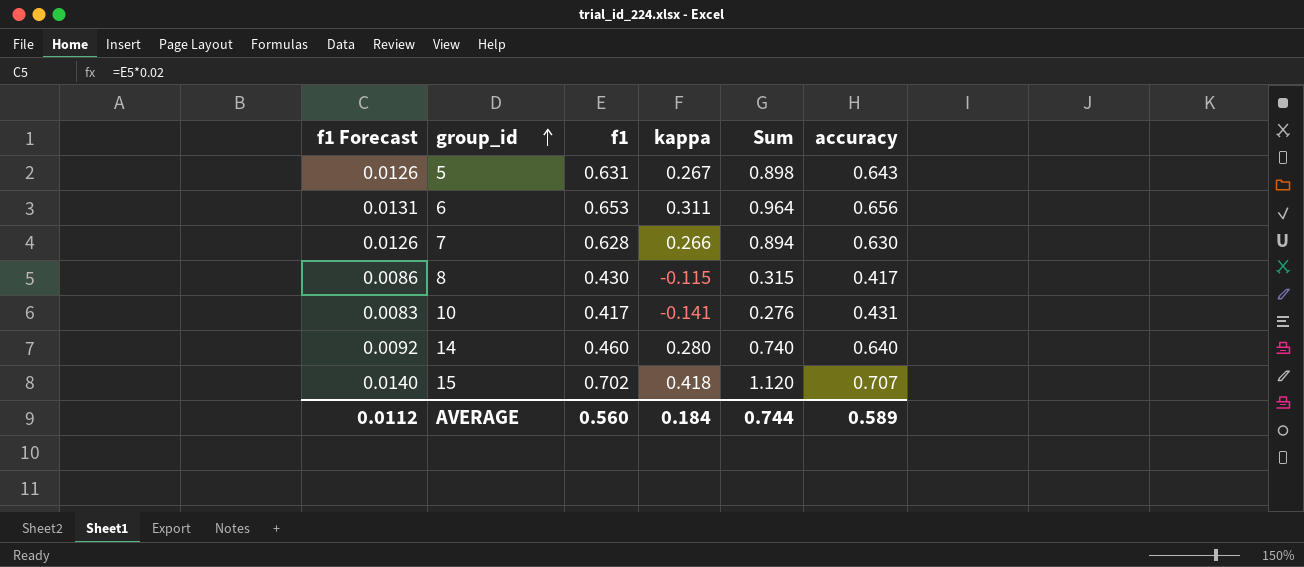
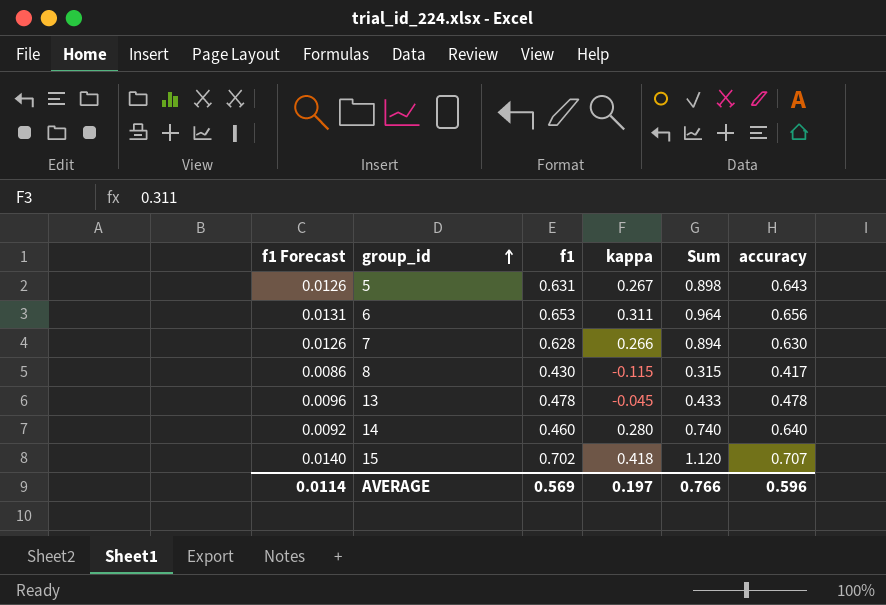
row 10: 0.0083 | 0.417 | -0.141 | 0.276 | 0.431 -> none
row 13: none -> 0.0096 | 0.478 | -0.045 | 0.433 | 0.478
AVERAGE | f1 Forecast: 0.0112 -> 0.0114
AVERAGE | f1: 0.560 -> 0.569
AVERAGE | kappa: 0.184 -> 0.197
AVERAGE | Sum: 0.744 -> 0.766
AVERAGE | accuracy: 0.589 -> 0.596

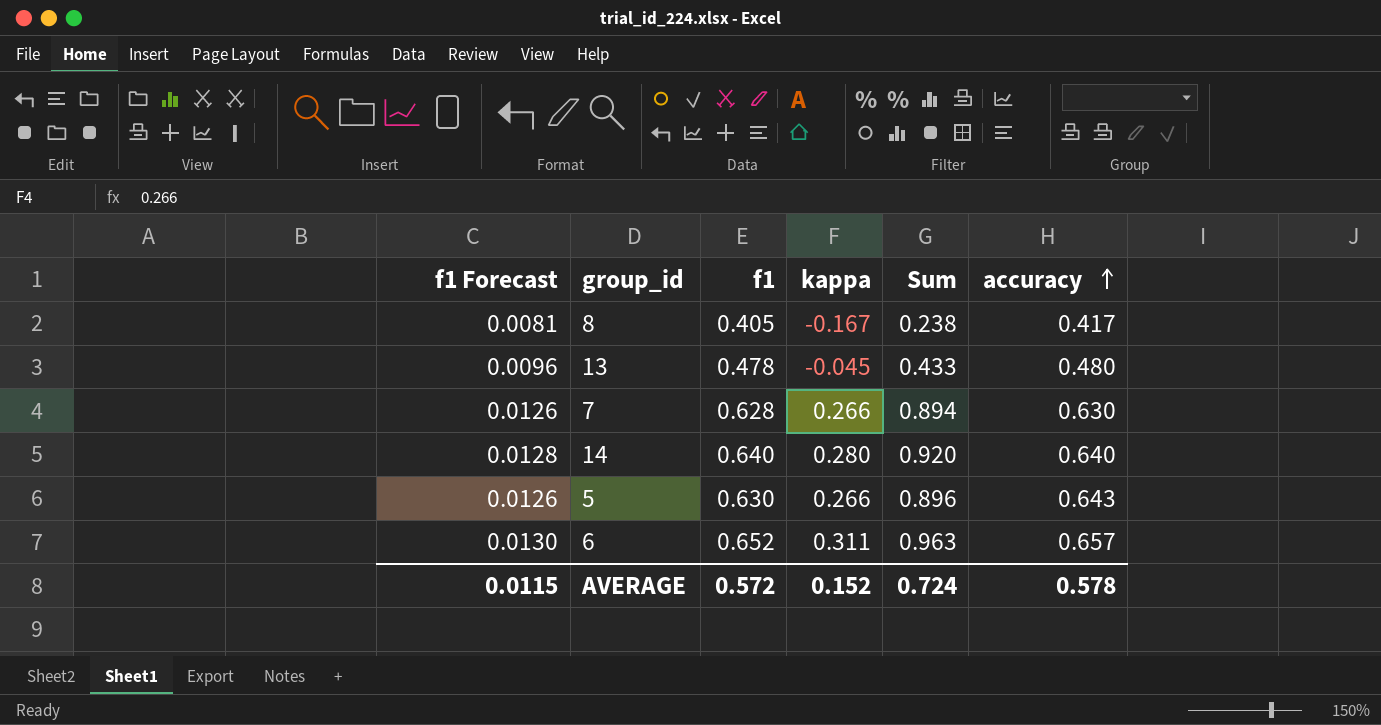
row order: group_id ascending -> accuracy ascending
row 15: 0.0140 | 0.702 | 0.418 | 1.120 | 0.707 -> none
8 | f1 Forecast: 0.0086 -> 0.0081
8 | f1: 0.430 -> 0.405
8 | kappa: -0.115 -> -0.167
8 | Sum: 0.315 -> 0.238
13 | accuracy: 0.478 -> 0.480
14 | f1 Forecast: 0.0092 -> 0.0128
14 | f1: 0.460 -> 0.640
14 | Sum: 0.740 -> 0.920
5 | f1: 0.631 -> 0.630
5 | kappa: 0.267 -> 0.266
5 | Sum: 0.898 -> 0.896
6 | f1 Forecast: 0.0131 -> 0.0130
6 | f1: 0.653 -> 0.652
6 | Sum: 0.964 -> 0.963
6 | accuracy: 0.656 -> 0.657
AVERAGE | f1 Forecast: 0.0114 -> 0.0115
AVERAGE | f1: 0.569 -> 0.572
AVERAGE | kappa: 0.197 -> 0.152
AVERAGE | Sum: 0.766 -> 0.724
AVERAGE | accuracy: 0.596 -> 0.578

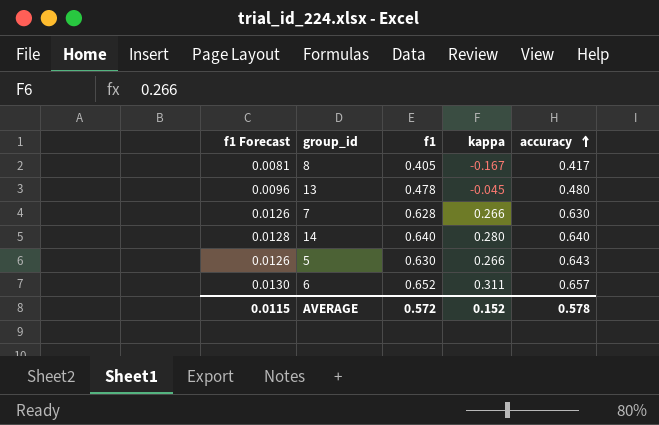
column Sum | formula: [f1] + [kappa] -> none

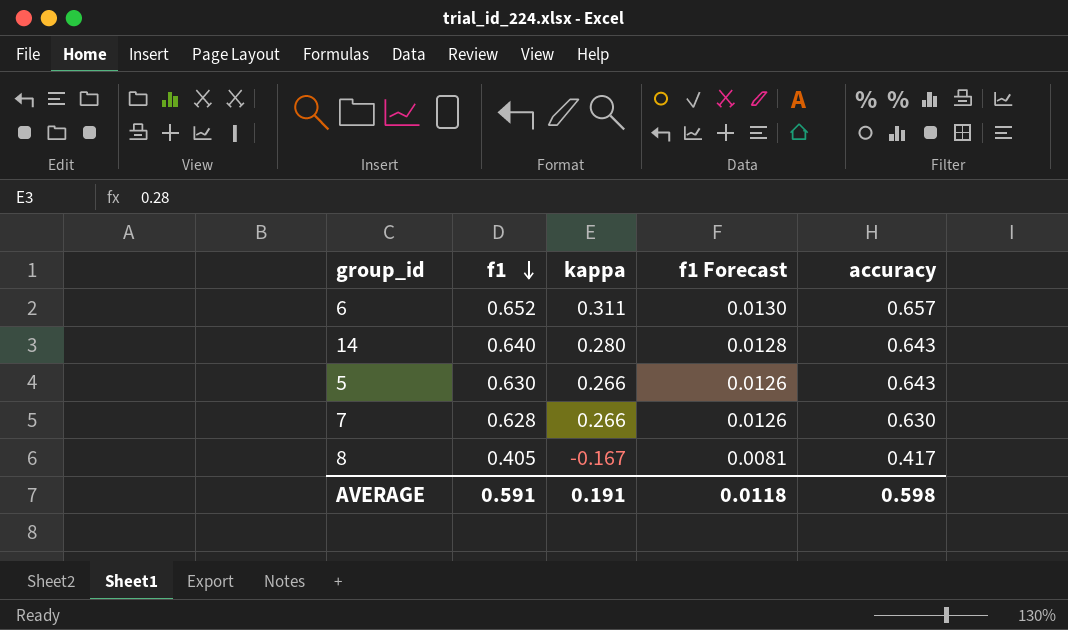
row order: accuracy ascending -> f1 descending
column f1 Forecast | position: 1 -> 4
row 13: 0.0096 | 0.478 | -0.045 | 0.480 -> none
14 | accuracy: 0.640 -> 0.643
AVERAGE | f1: 0.572 -> 0.591
AVERAGE | kappa: 0.152 -> 0.191
AVERAGE | f1 Forecast: 0.0115 -> 0.0118
AVERAGE | accuracy: 0.578 -> 0.598

